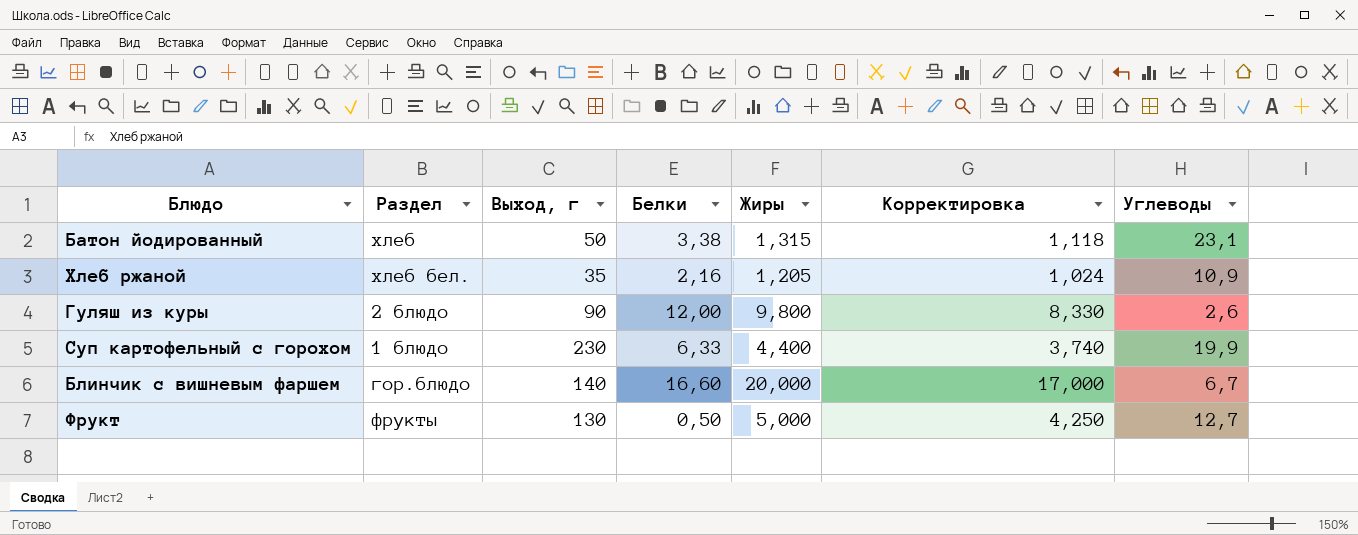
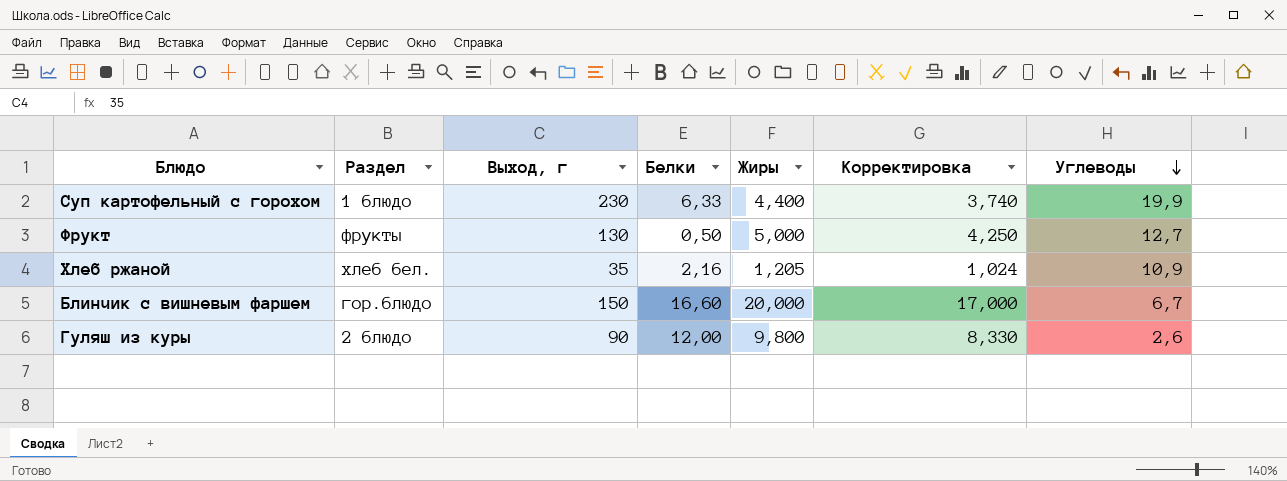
row order: none -> Углеводы descending
row Батон йодированный: хлеб | 50 | 3,38 | 1,315 | 1,118 | 23,1 -> none
Блинчик с вишневым фаршем | Выход, г: 140 -> 150

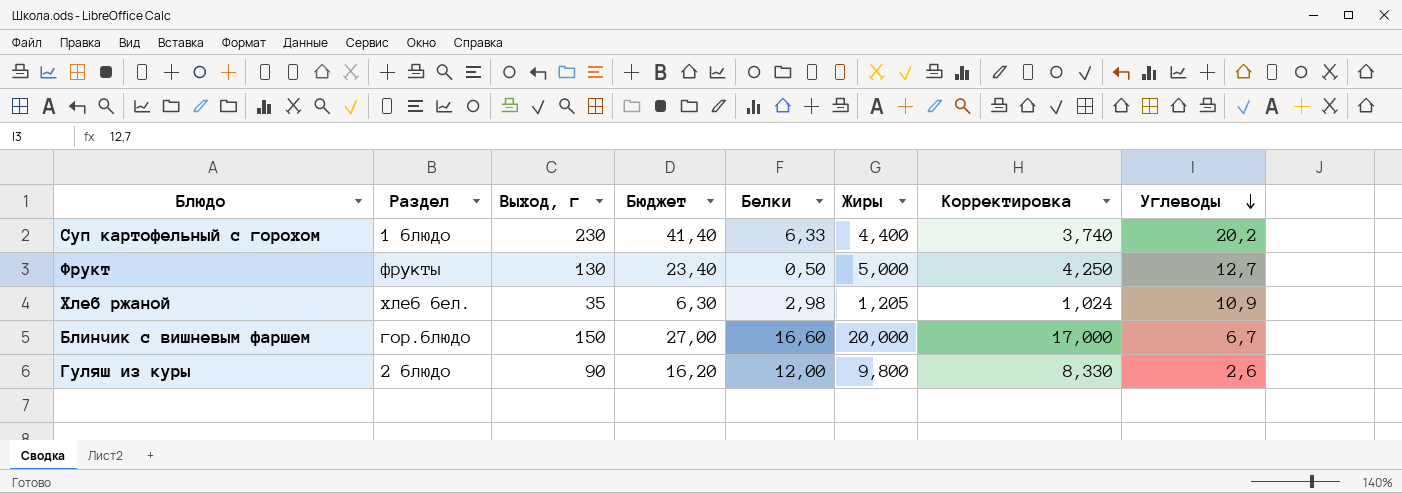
column Бюджет | formula: none -> [Выход, г] * 0,18
Суп картофельный с горохом | Углеводы: 19,9 -> 20,2
Хлеб ржаной | Белки: 2,16 -> 2,98

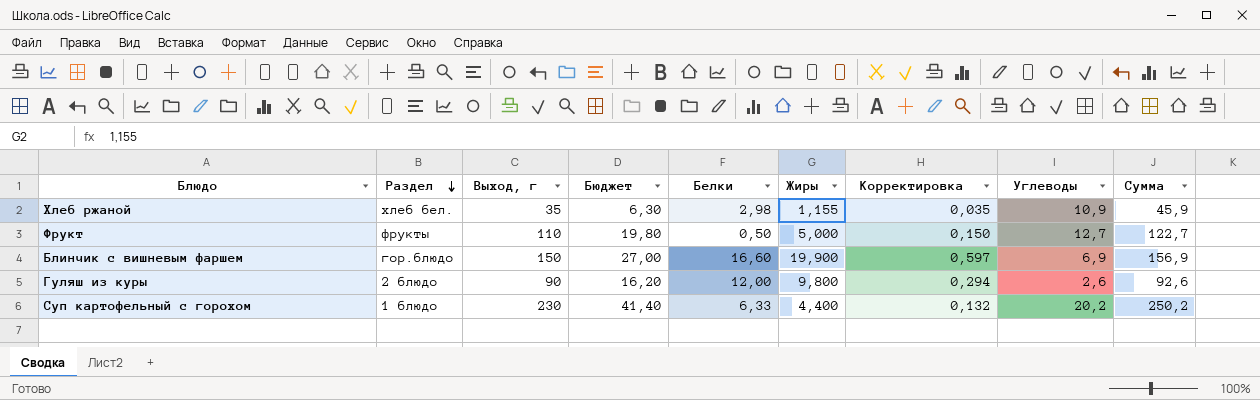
row order: Углеводы descending -> Раздел descending
column Корректировка | formula: [Жиры] * 0,85 -> [Жиры] * 0,03
column Сумма | formula: none -> [Выход, г] + [Углеводы]
Хлеб ржаной | Жиры: 1,205 -> 1,155
Фрукт | Выход, г: 130 -> 110
Фрукт | Бюджет: 23,40 -> 19,80
Блинчик с вишневым фаршем | Жиры: 20,000 -> 19,900
Блинчик с вишневым фаршем | Углеводы: 6,7 -> 6,9

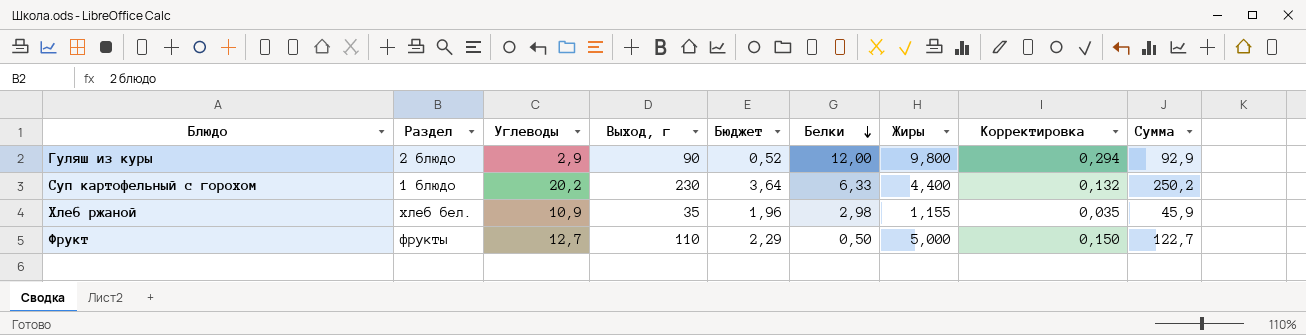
row order: Раздел descending -> Белки descending
column Углеводы | position: 8 -> 3
column Бюджет | formula: [Выход, г] * 0,18 -> [Углеводы] * 0,18
row Блинчик с вишневым фаршем: гор.блюдо | 150 | 27,00 | 16,60 | 19,900 | 0,597 | 6,9 | 156,9 -> none
Гуляш из куры | Углеводы: 2,6 -> 2,9
Гуляш из куры | Сумма: 92,6 -> 92,9

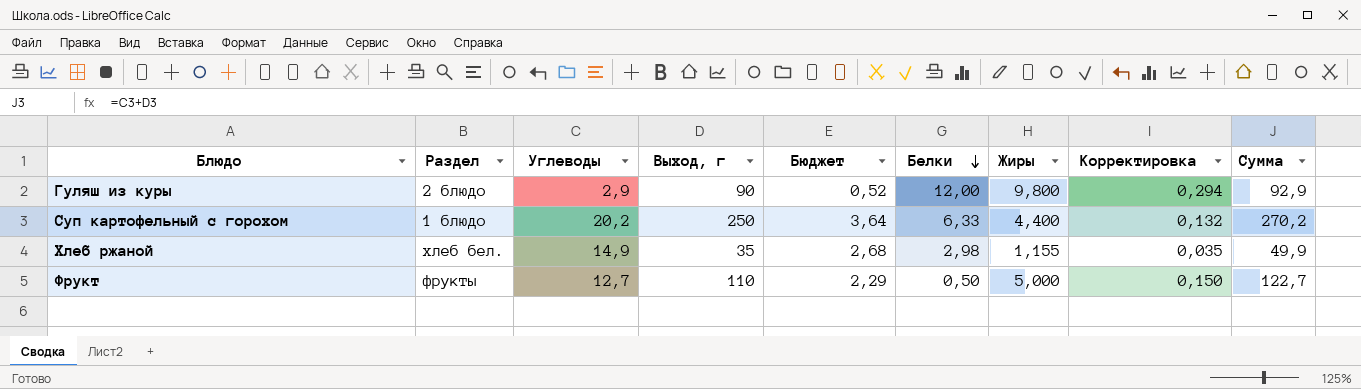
Суп картофельный с горохом | Выход, г: 230 -> 250
Суп картофельный с горохом | Сумма: 250,2 -> 270,2
Хлеб ржаной | Углеводы: 10,9 -> 14,9
Хлеб ржаной | Бюджет: 1,96 -> 2,68
Хлеб ржаной | Сумма: 45,9 -> 49,9

